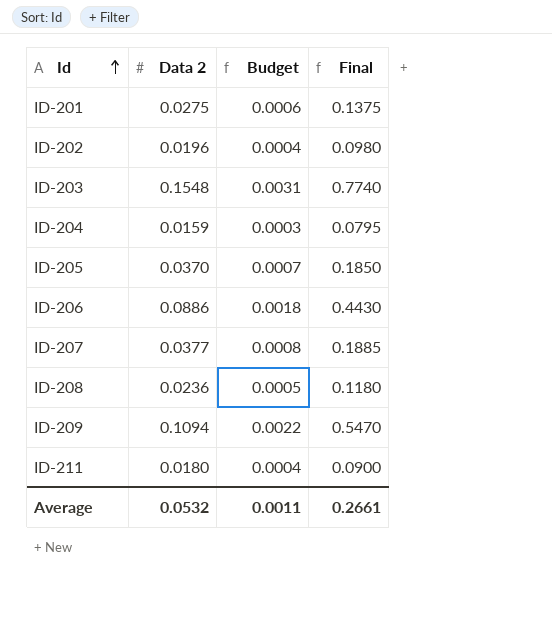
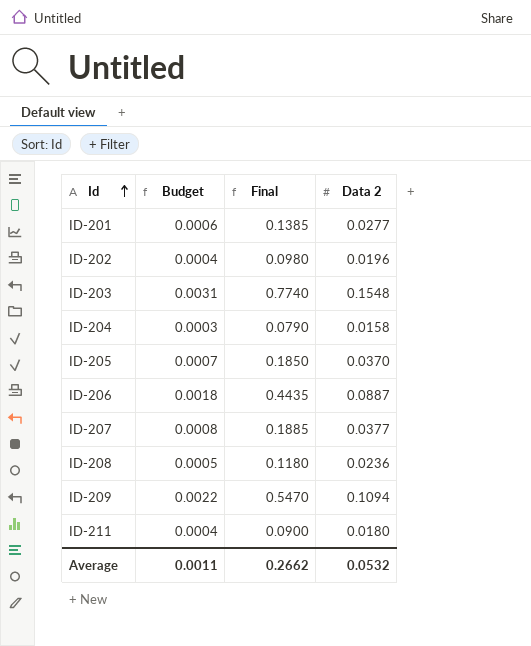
column Data 2 | position: 2 -> 4
ID-201 | Final: 0.1375 -> 0.1385
ID-201 | Data 2: 0.0275 -> 0.0277
ID-204 | Final: 0.0795 -> 0.0790
ID-204 | Data 2: 0.0159 -> 0.0158
ID-206 | Final: 0.4430 -> 0.4435
ID-206 | Data 2: 0.0886 -> 0.0887
Average | Final: 0.2661 -> 0.2662

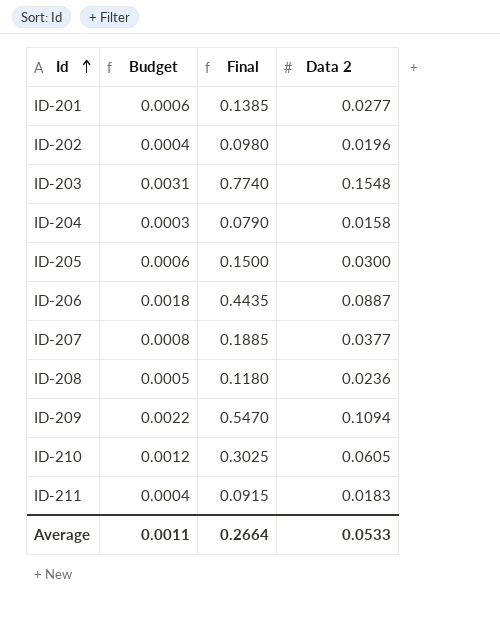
ID-205 | Budget: 0.0007 -> 0.0006
ID-205 | Final: 0.1850 -> 0.1500
ID-205 | Data 2: 0.0370 -> 0.0300
row ID-210: none -> 0.0012 | 0.3025 | 0.0605
ID-211 | Final: 0.0900 -> 0.0915
ID-211 | Data 2: 0.0180 -> 0.0183
Average | Final: 0.2662 -> 0.2664
Average | Data 2: 0.0532 -> 0.0533

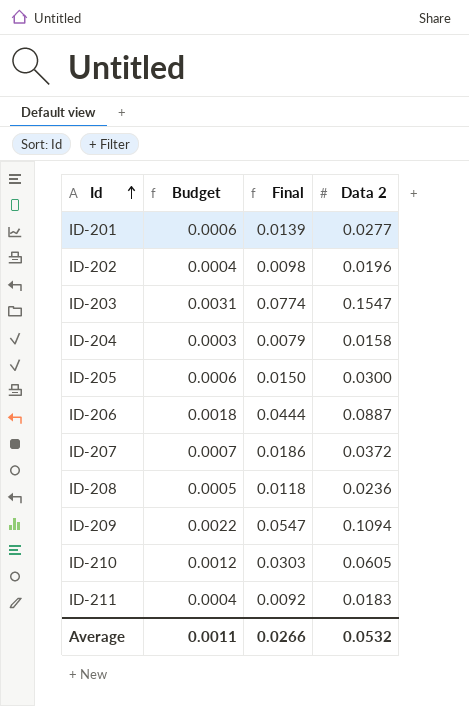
column Final | formula: [Data 2] * 5 -> [Data 2] * 0.5
ID-203 | Data 2: 0.1548 -> 0.1547
ID-207 | Budget: 0.0008 -> 0.0007
ID-207 | Data 2: 0.0377 -> 0.0372
Average | Final: 0.2664 -> 0.0266
Average | Data 2: 0.0533 -> 0.0532

